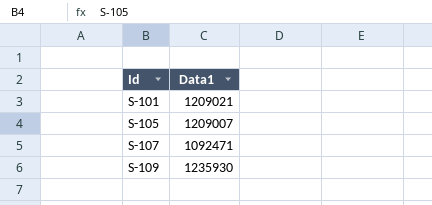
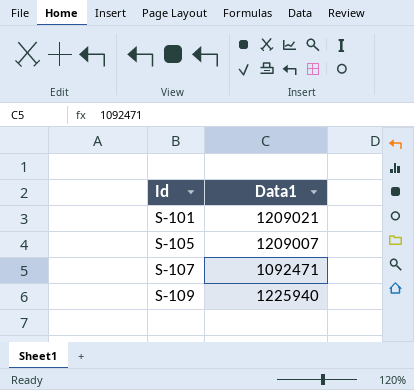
S-109 | Data1: 1235930 -> 1225940

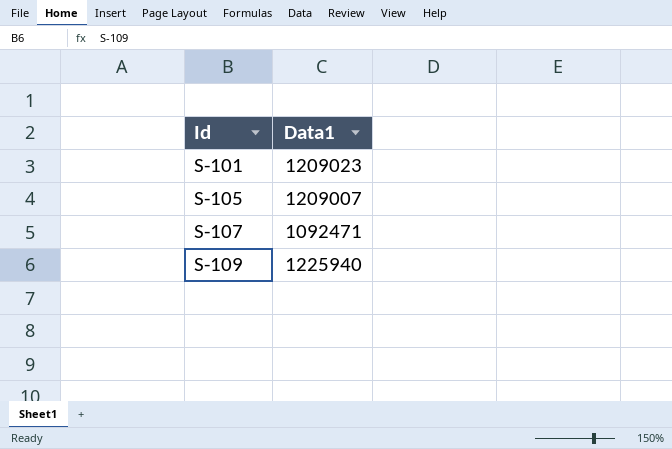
S-101 | Data1: 1209021 -> 1209023

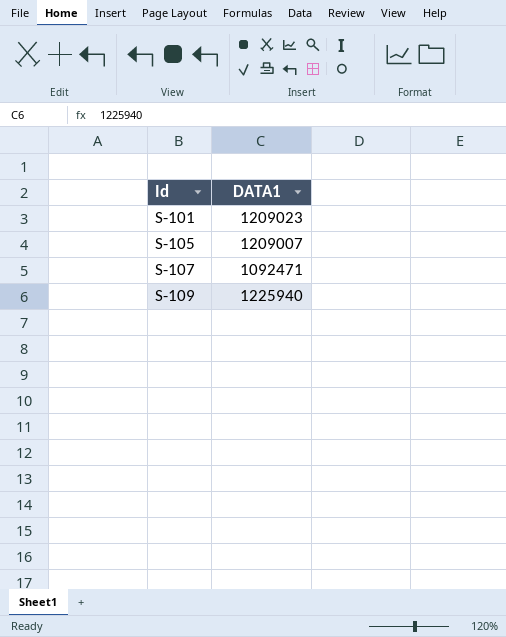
column name: Data1 -> DATA1

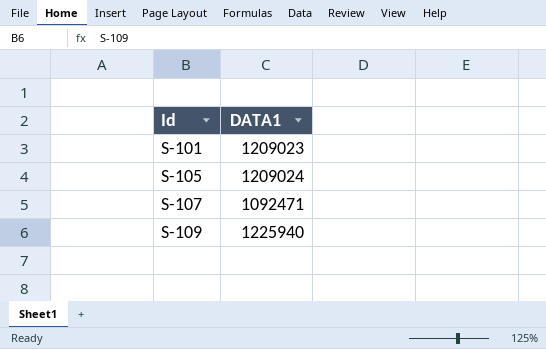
S-105 | DATA1: 1209007 -> 1209024

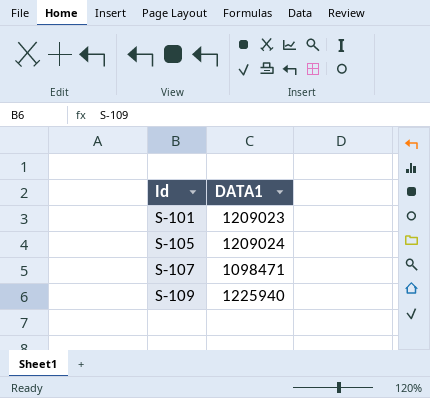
S-107 | DATA1: 1092471 -> 1098471

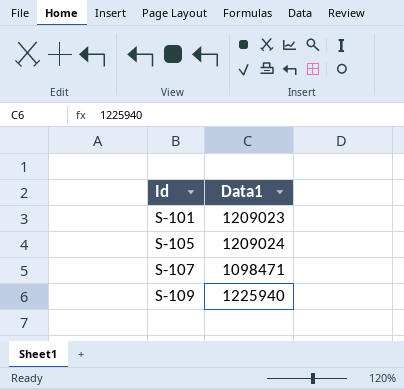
column name: DATA1 -> Data1

